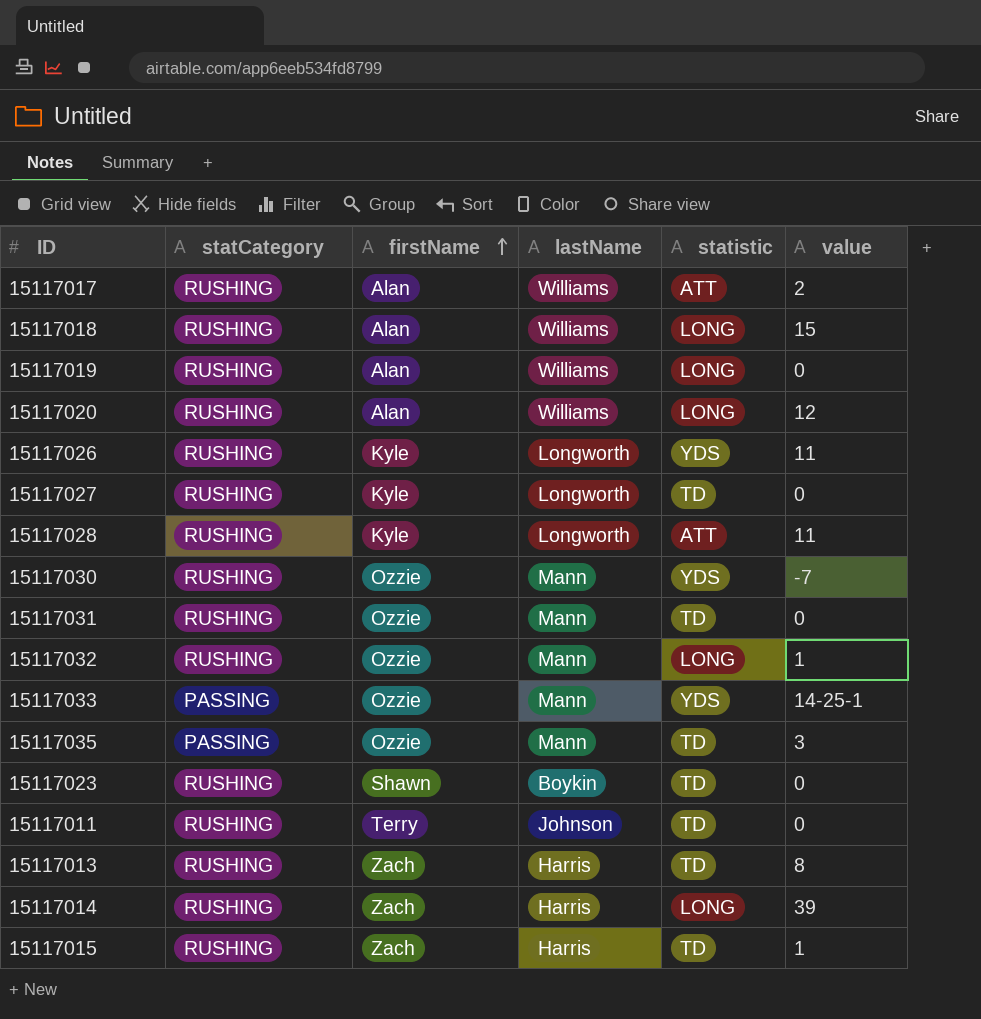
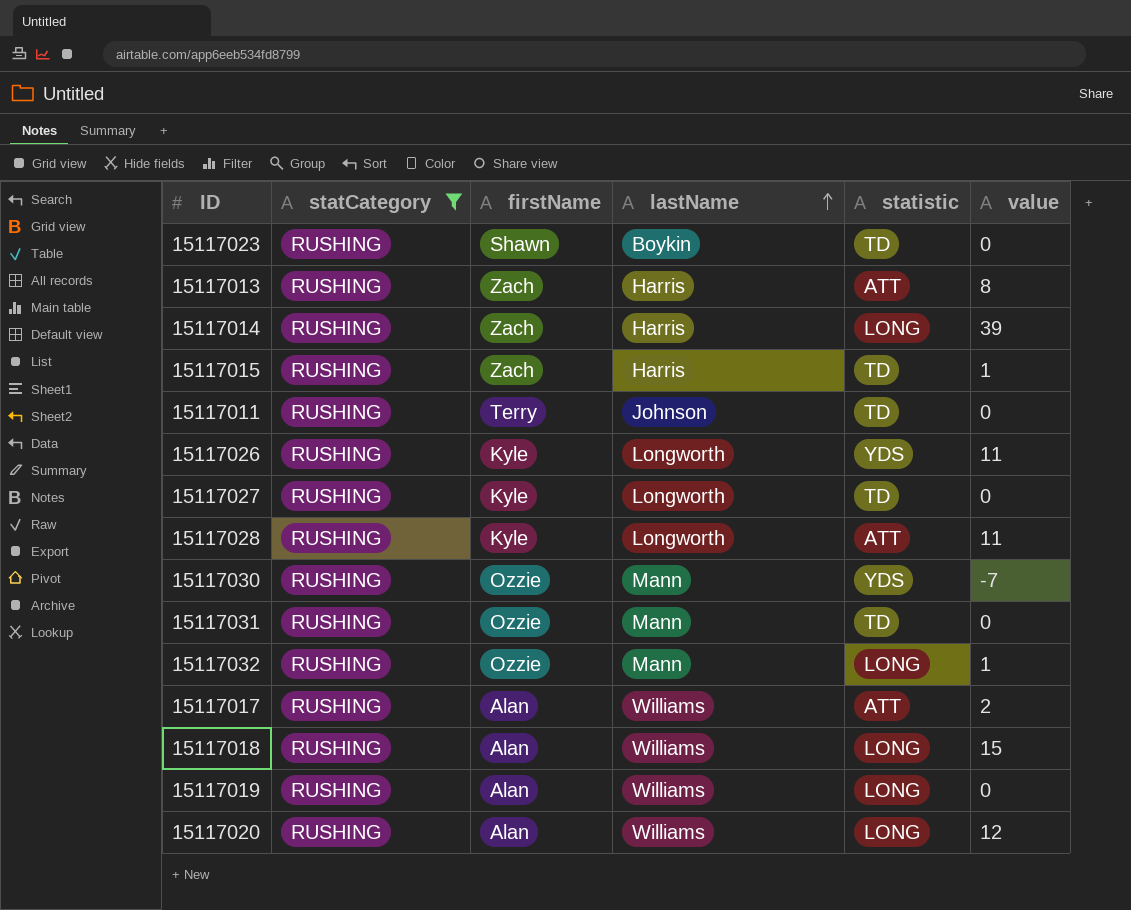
filter: none -> statCategory = RUSHING
row order: firstName ascending -> lastName ascending
15117013 | statistic: TD -> ATT

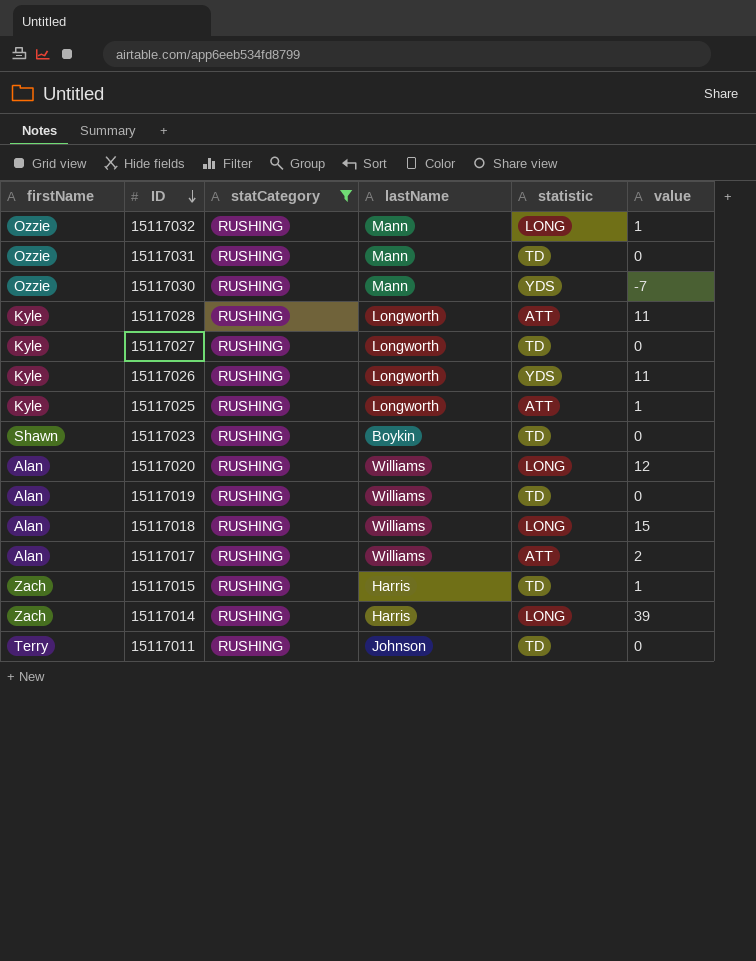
row order: lastName ascending -> ID descending
column firstName | position: 3 -> 1
row 15117013: RUSHING | Zach | Harris | ATT | 8 -> none
row 15117025: none -> Kyle | RUSHING | Longworth | ATT | 1
15117019 | statistic: LONG -> TD

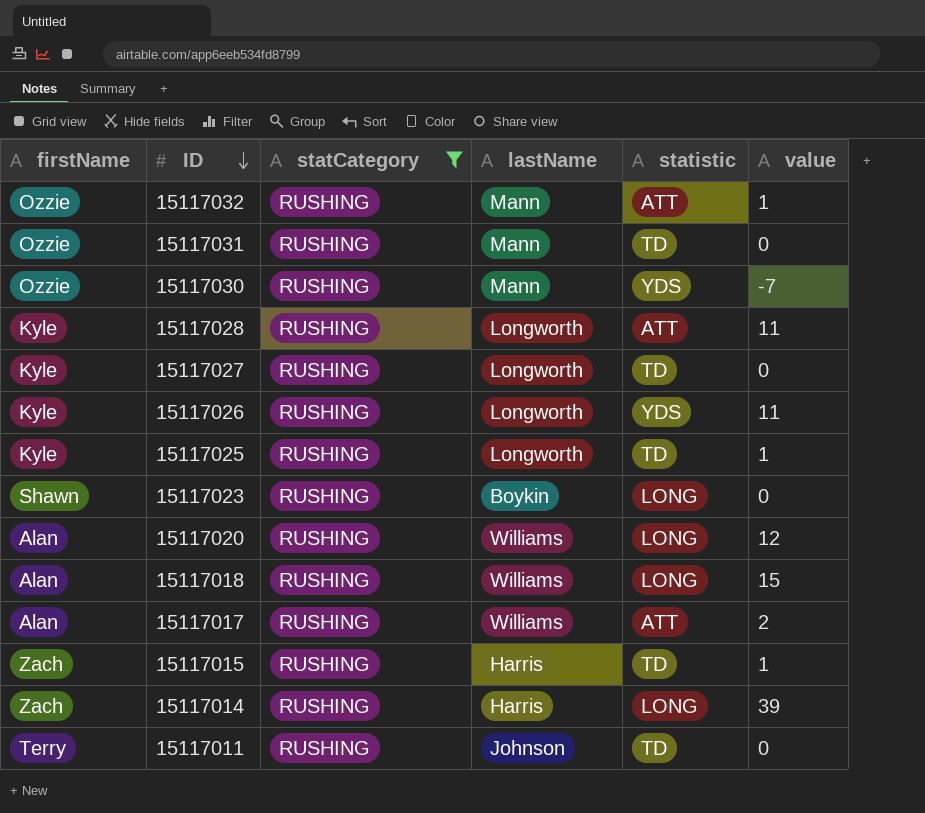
row 15117019: Alan | RUSHING | Williams | TD | 0 -> none
15117032 | statistic: LONG -> ATT
15117025 | statistic: ATT -> TD
15117023 | statistic: TD -> LONG

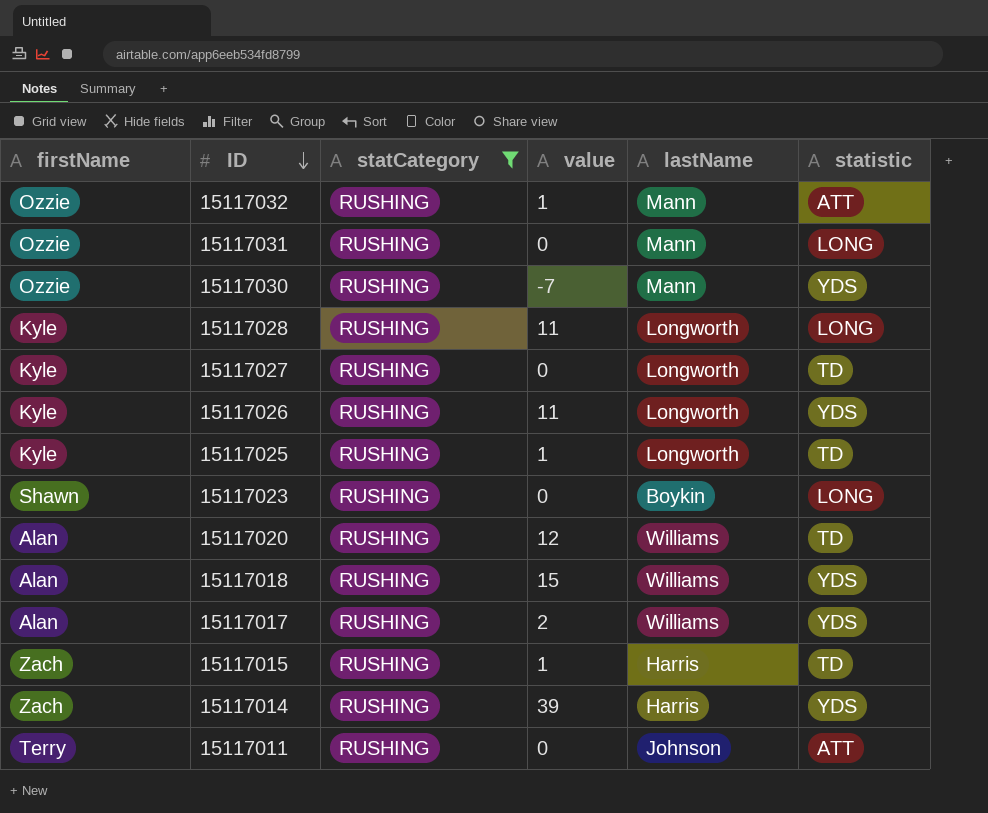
column value | position: 6 -> 4
15117031 | statistic: TD -> LONG
15117028 | statistic: ATT -> LONG
15117020 | statistic: LONG -> TD
15117018 | statistic: LONG -> YDS
15117017 | statistic: ATT -> YDS
15117014 | statistic: LONG -> YDS
15117011 | statistic: TD -> ATT

